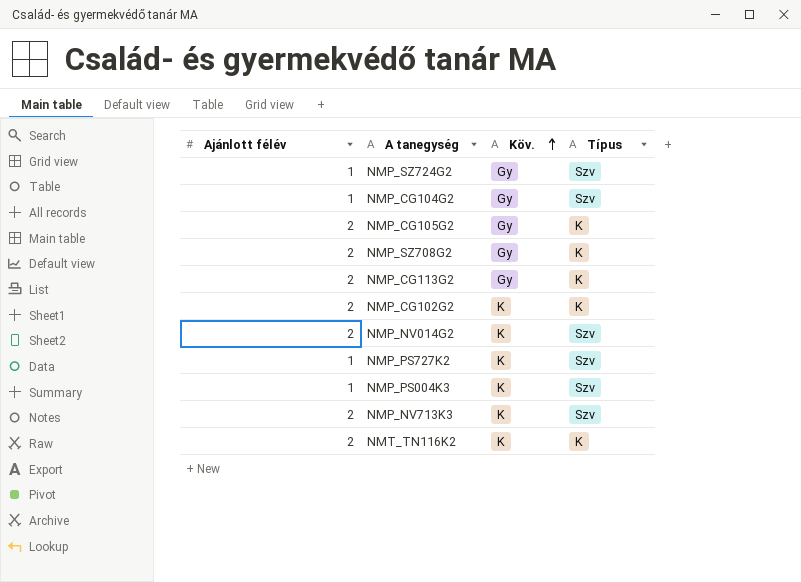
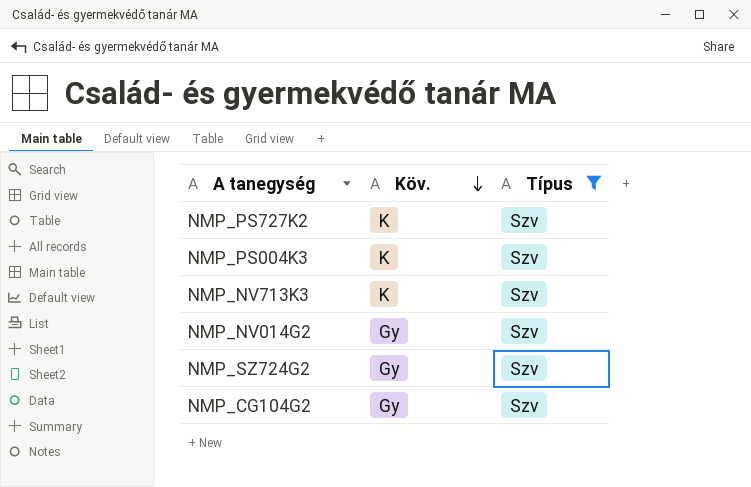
filter: none -> Típus = Szv
row order: Köv. ascending -> Köv. descending
column Ajánlott félév | position: 1 -> none
NMP_NV014G2 | Köv.: K -> Gy

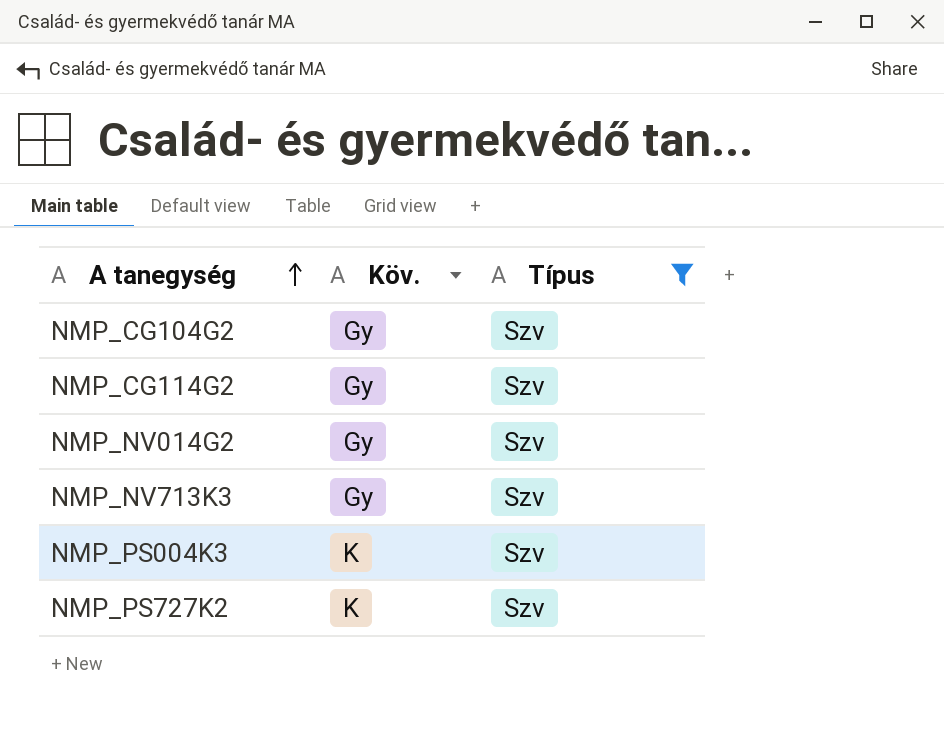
row order: Köv. descending -> A tanegység ascending
row NMP_SZ724G2: Gy | Szv -> none
row NMP_CG114G2: none -> Gy | Szv
NMP_NV713K3 | Köv.: K -> Gy

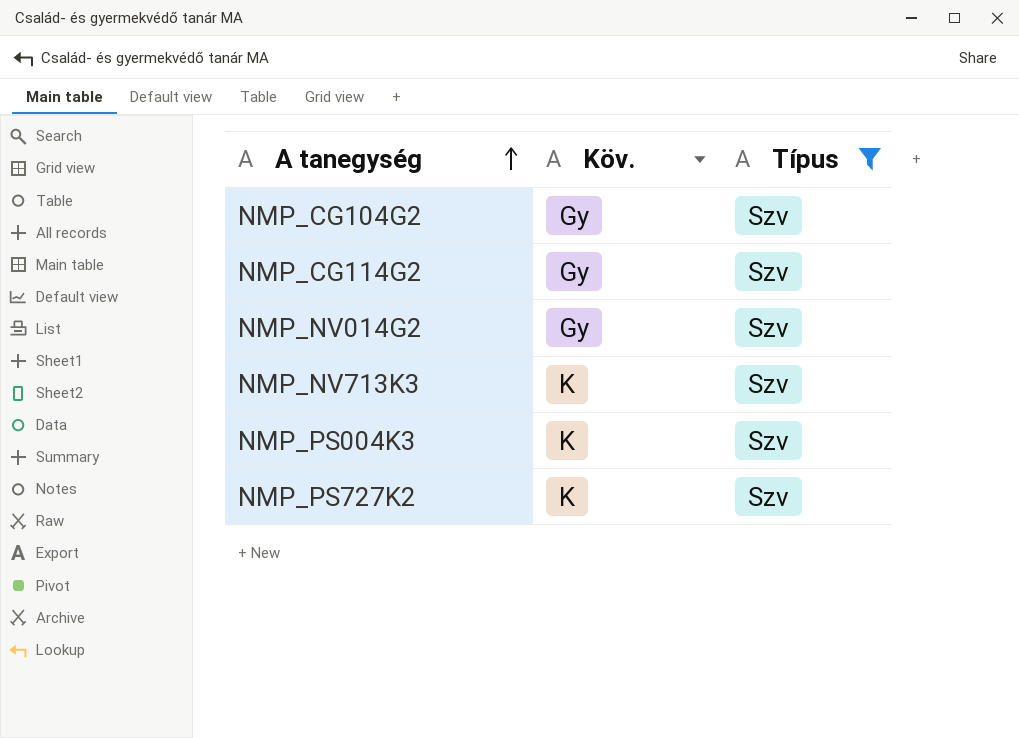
NMP_NV713K3 | Köv.: Gy -> K

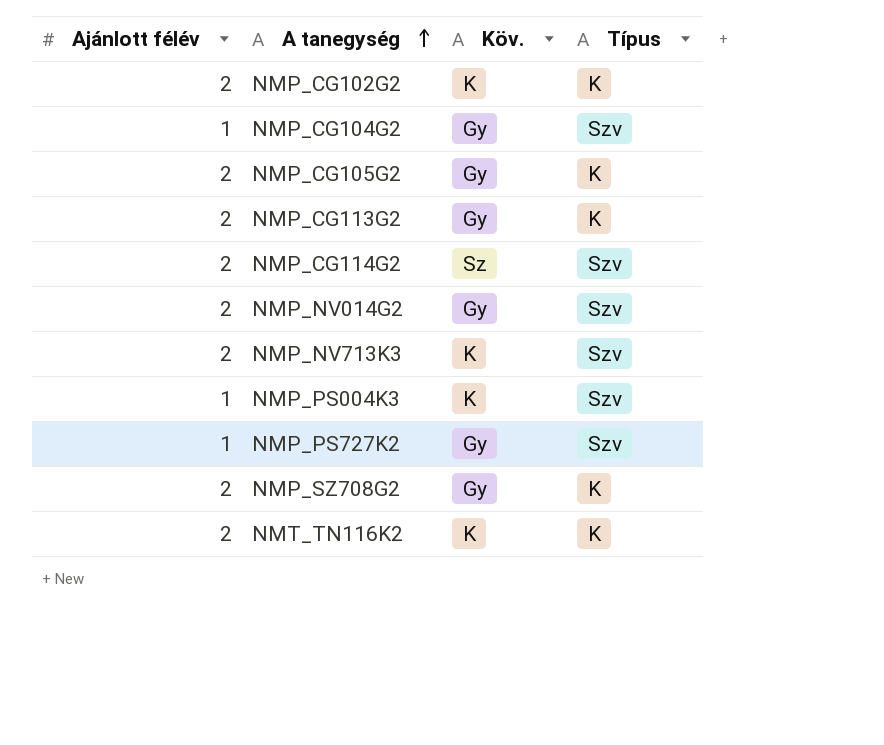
filter: Típus = Szv -> none
column Ajánlott félév | position: none -> 1
NMP_CG114G2 | Köv.: Gy -> Sz
NMP_PS727K2 | Köv.: K -> Gy

